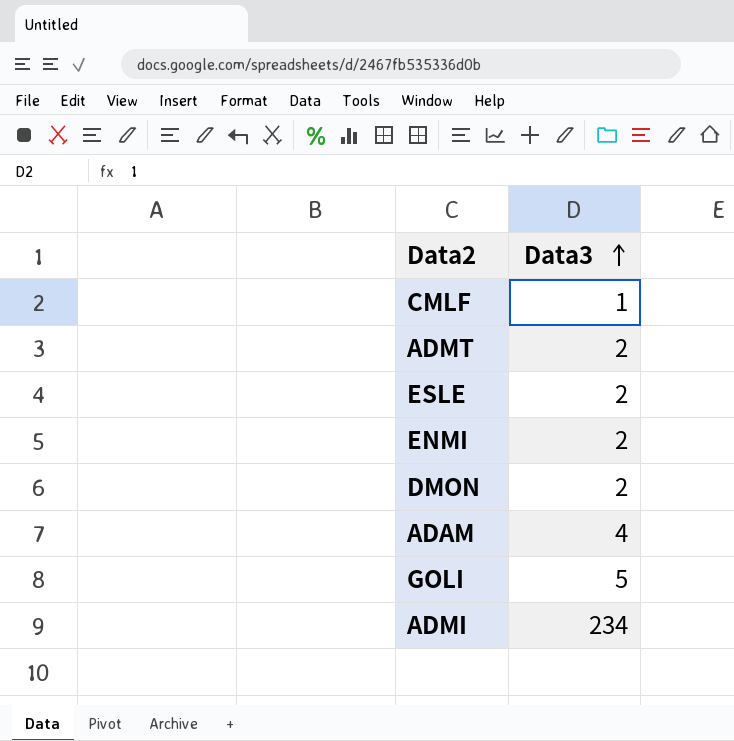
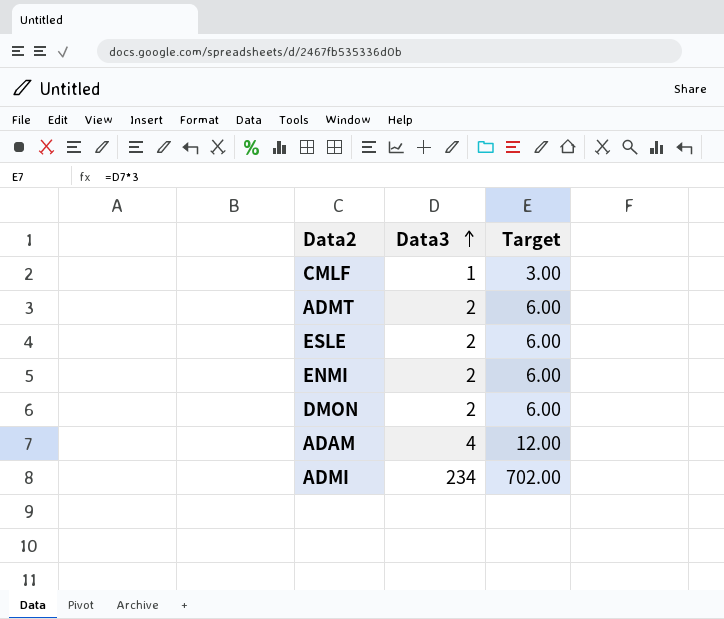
column Target | formula: none -> [Data3] * 3
row GOLI: 5 -> none

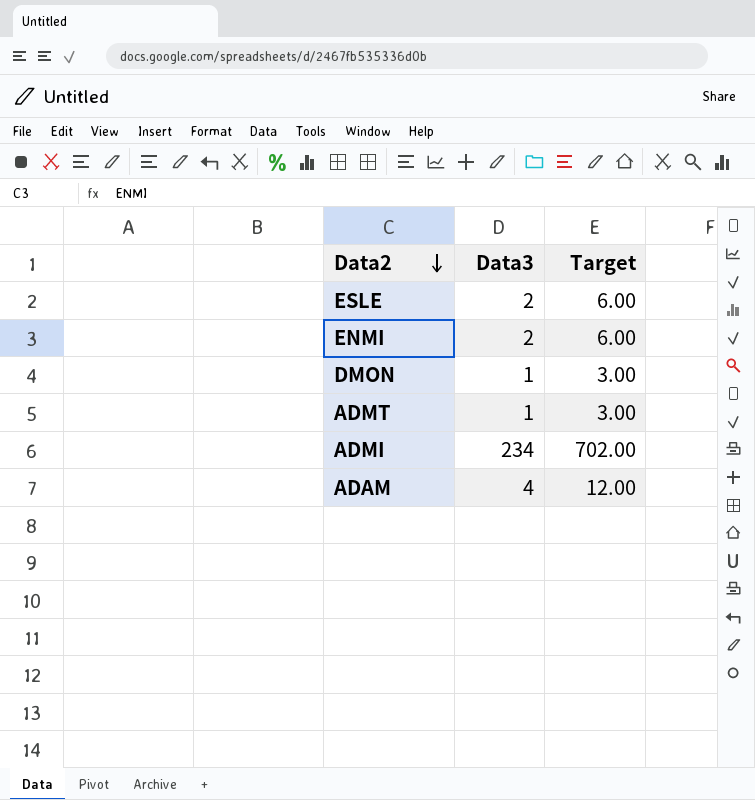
row order: Data3 ascending -> Data2 descending
row CMLF: 1 | 3.00 -> none
DMON | Data3: 2 -> 1
DMON | Target: 6.00 -> 3.00
ADMT | Data3: 2 -> 1
ADMT | Target: 6.00 -> 3.00

